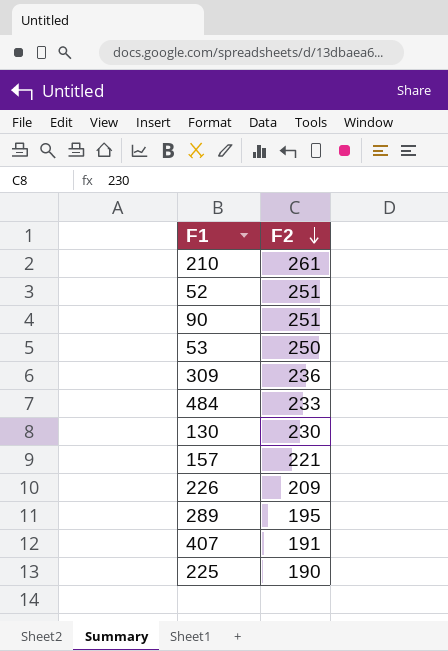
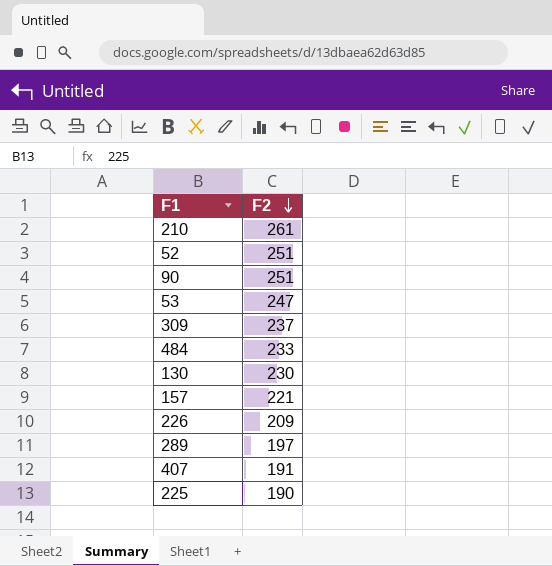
53 | F2: 250 -> 247
309 | F2: 236 -> 237
289 | F2: 195 -> 197

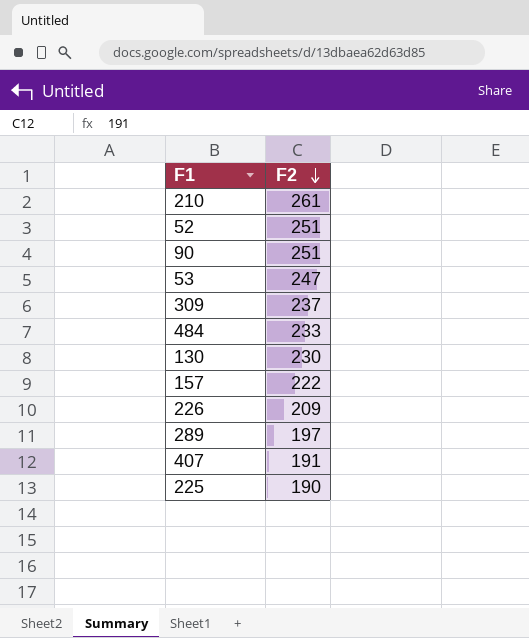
157 | F2: 221 -> 222

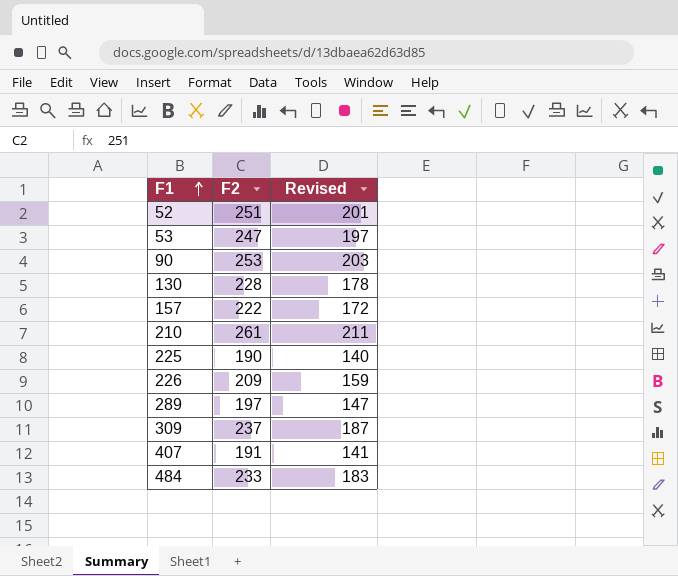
row order: F2 descending -> F1 ascending
column Revised | formula: none -> [F2] - 50
90 | F2: 251 -> 253
130 | F2: 230 -> 228

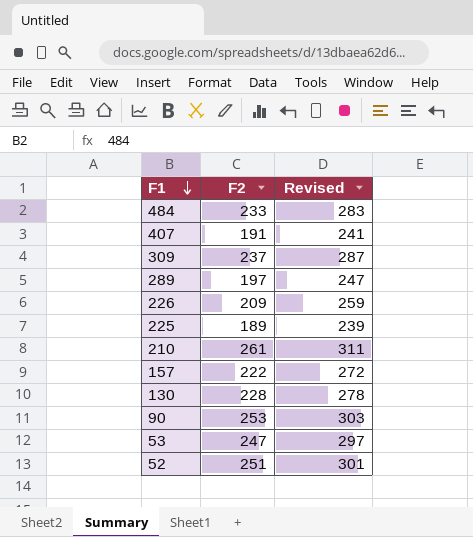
row order: F1 ascending -> F1 descending
column Revised | formula: [F2] - 50 -> [F2] + 50
225 | F2: 190 -> 189

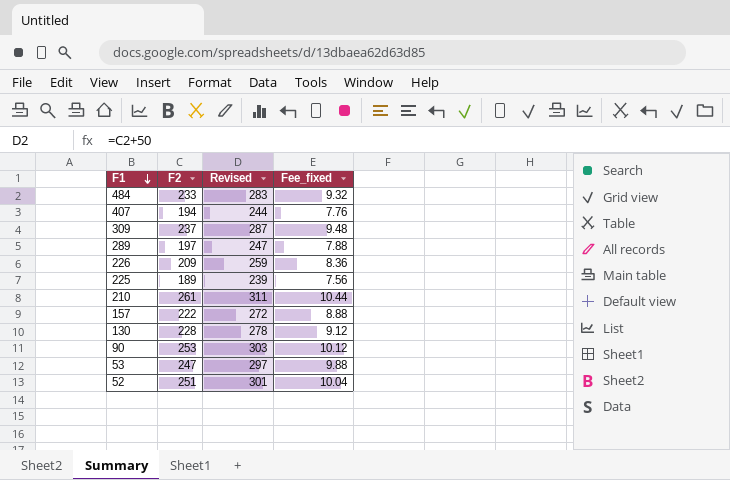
column Fee_fixed | formula: none -> [F2] * 0.04
407 | F2: 191 -> 194
407 | Revised: 241 -> 244

